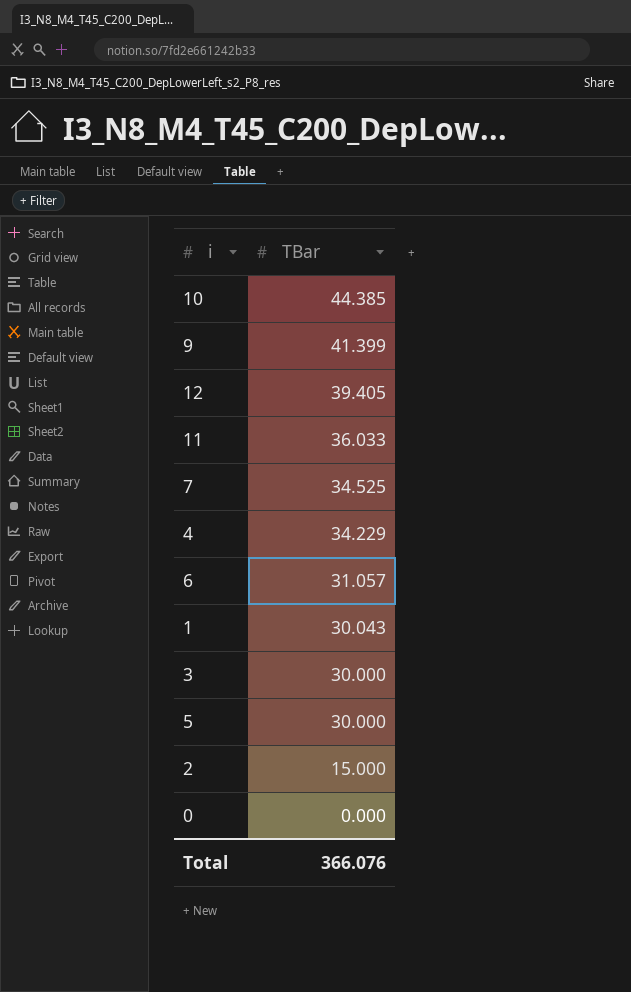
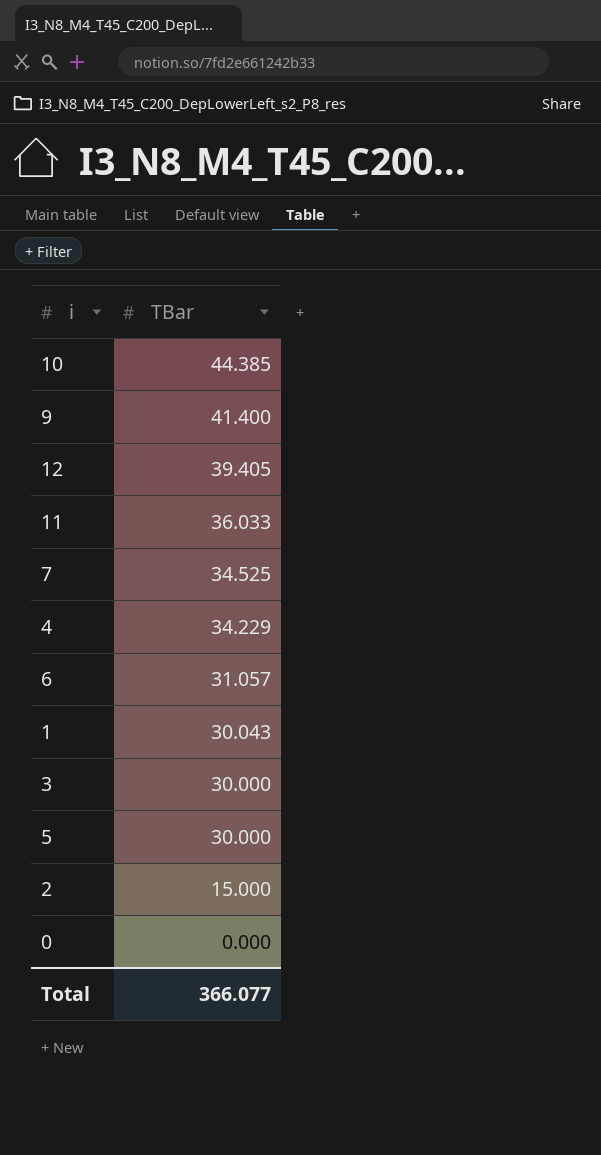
9 | TBar: 41.399 -> 41.400
Total | TBar: 366.076 -> 366.077

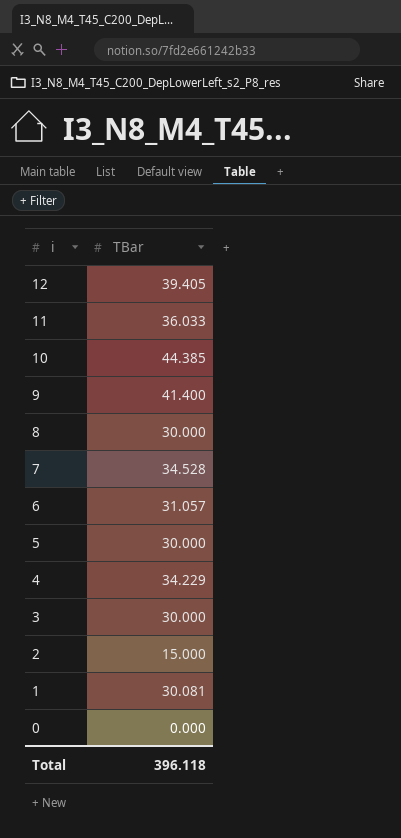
row order: TBar descending -> i descending
row 8: none -> 30.000
7 | TBar: 34.525 -> 34.528
1 | TBar: 30.043 -> 30.081
Total | TBar: 366.077 -> 396.118

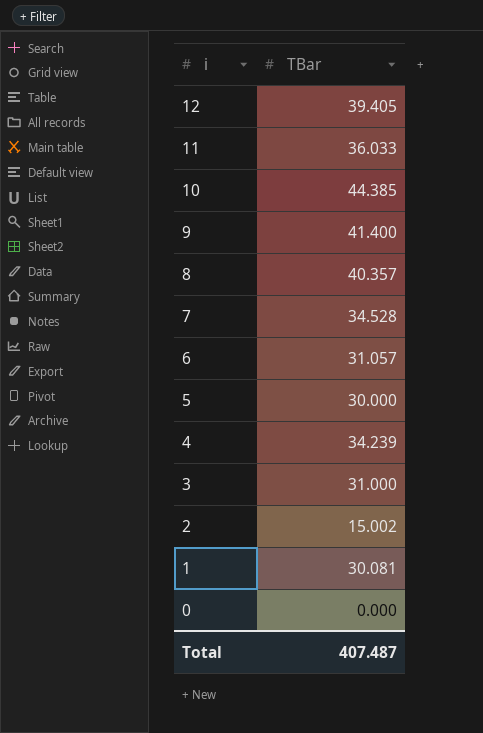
8 | TBar: 30.000 -> 40.357
4 | TBar: 34.229 -> 34.239
3 | TBar: 30.000 -> 31.000
2 | TBar: 15.000 -> 15.002
Total | TBar: 396.118 -> 407.487

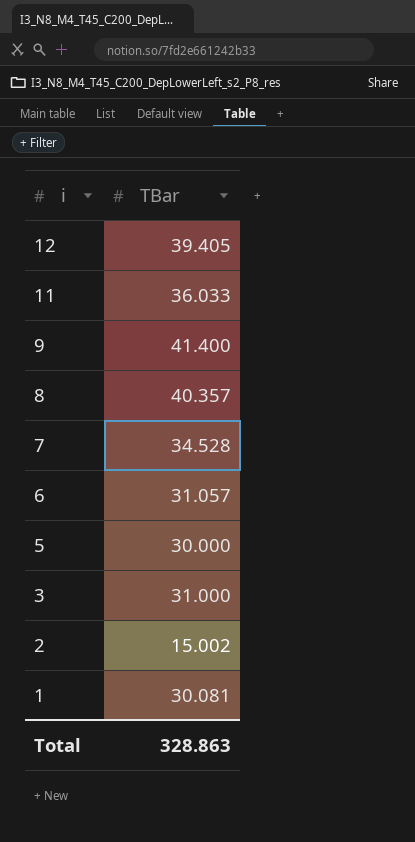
row 10: 44.385 -> none
row 4: 34.239 -> none
row 0: 0.000 -> none
Total | TBar: 407.487 -> 328.863

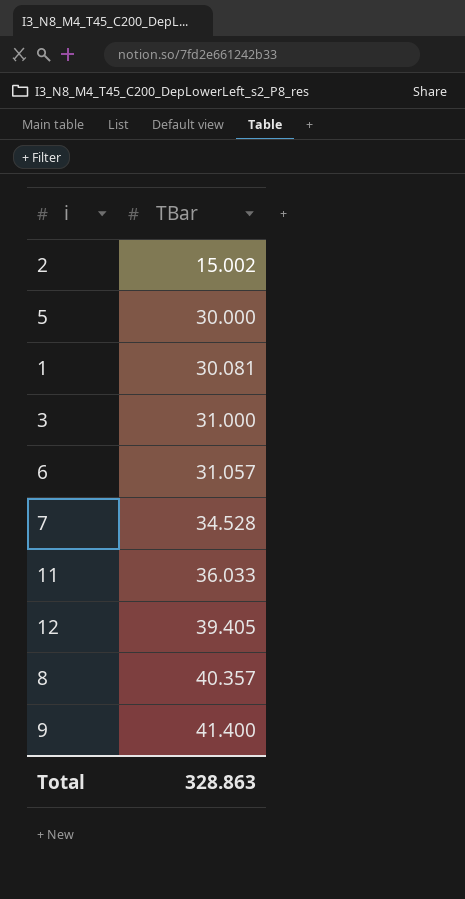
row order: i descending -> TBar ascending

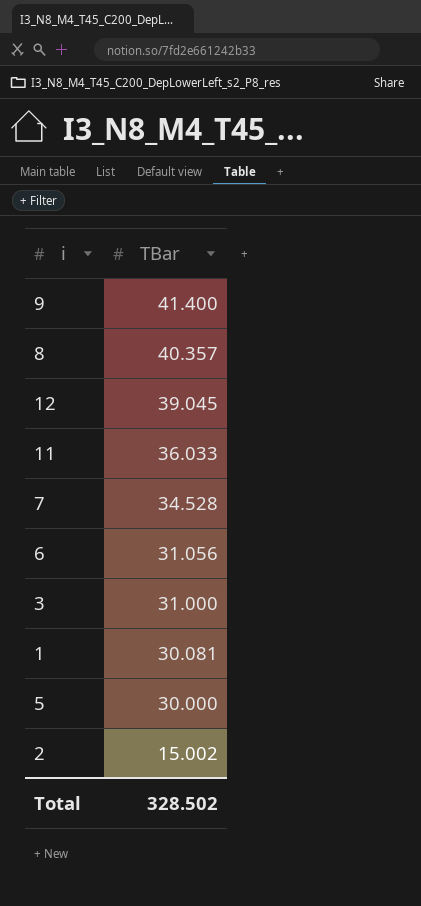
row order: TBar ascending -> TBar descending
12 | TBar: 39.405 -> 39.045
6 | TBar: 31.057 -> 31.056
Total | TBar: 328.863 -> 328.502

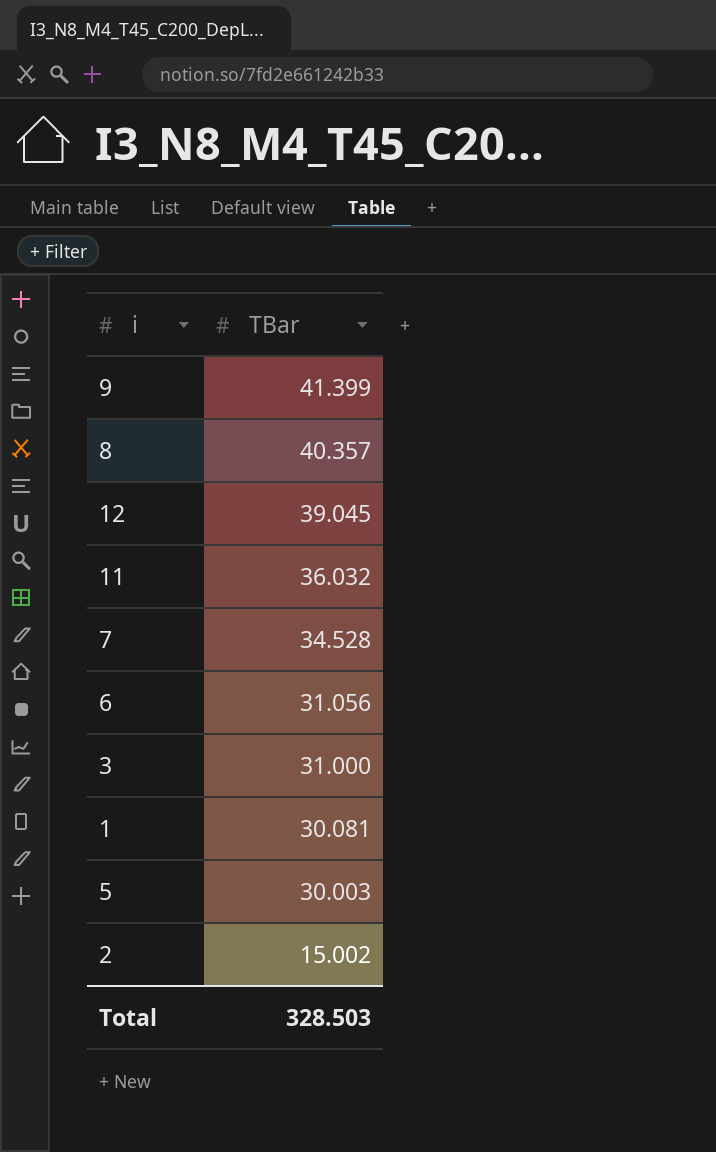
9 | TBar: 41.400 -> 41.399
11 | TBar: 36.033 -> 36.032
5 | TBar: 30.000 -> 30.003
Total | TBar: 328.502 -> 328.503

